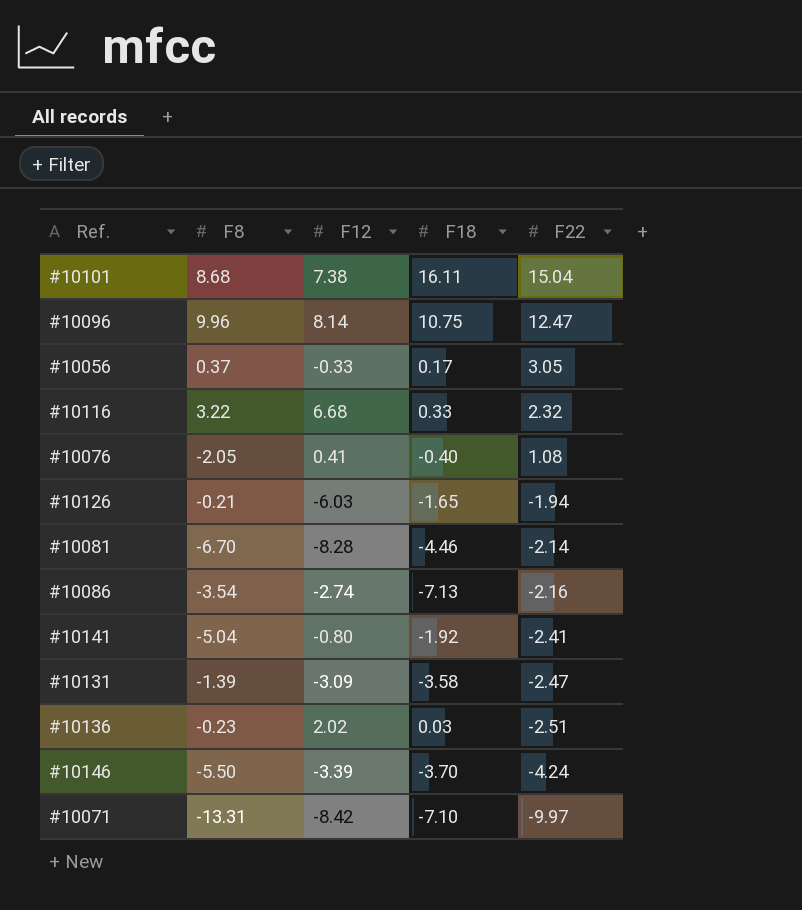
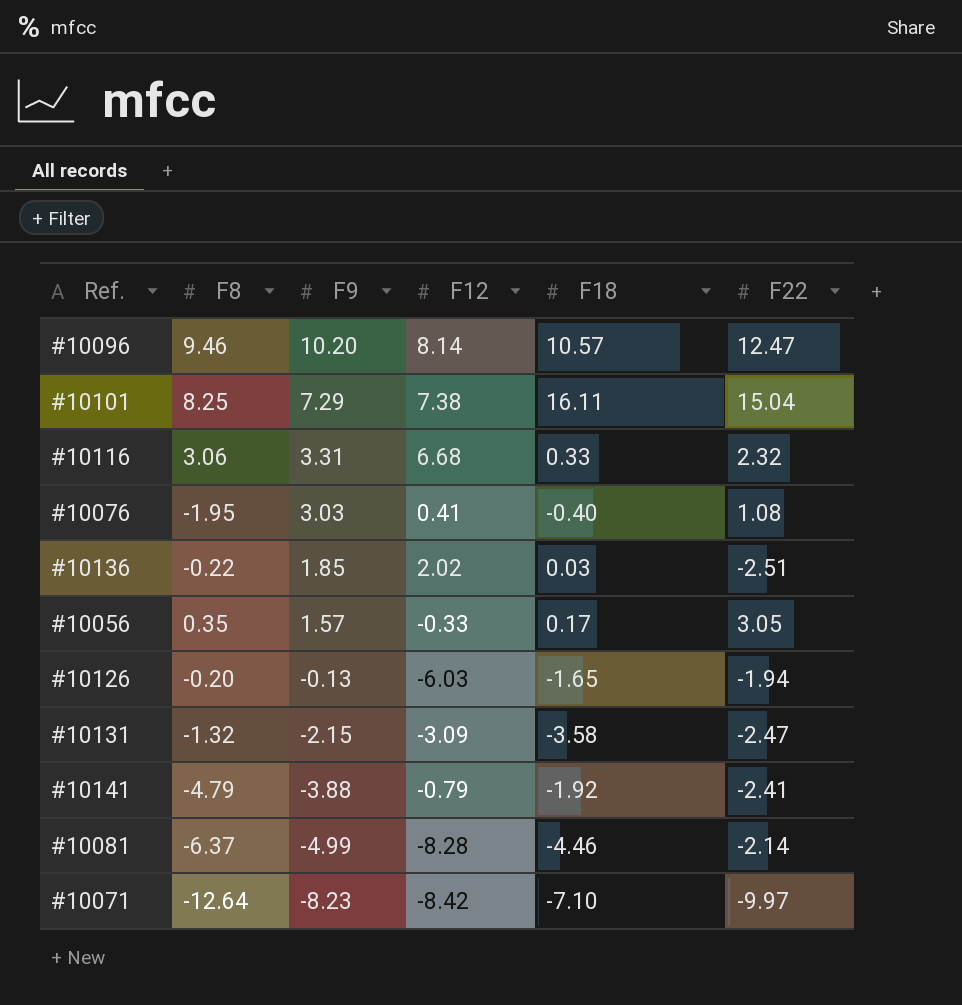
row order: F22 descending -> F9 descending
column F9 | position: none -> 3
row #10086: -3.54 | -2.74 | -7.13 | -2.16 -> none
row #10146: -5.50 | -3.39 | -3.70 | -4.24 -> none
#10096 | F8: 9.96 -> 9.46
#10096 | F18: 10.75 -> 10.57
#10101 | F8: 8.68 -> 8.25
#10116 | F8: 3.22 -> 3.06
#10076 | F8: -2.05 -> -1.95
#10136 | F8: -0.23 -> -0.22
#10056 | F8: 0.37 -> 0.35
#10126 | F8: -0.21 -> -0.20
#10131 | F8: -1.39 -> -1.32
#10141 | F8: -5.04 -> -4.79
#10141 | F12: -0.80 -> -0.79
#10081 | F8: -6.70 -> -6.37
#10071 | F8: -13.31 -> -12.64

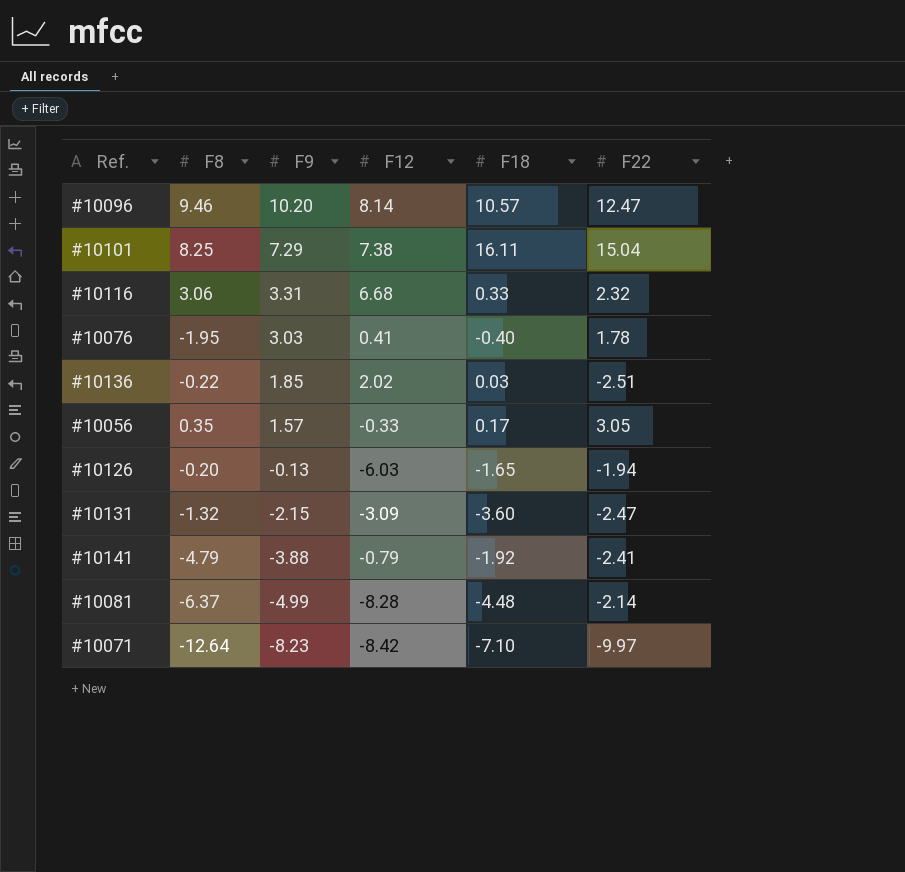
#10076 | F22: 1.08 -> 1.78
#10131 | F18: -3.58 -> -3.60
#10081 | F18: -4.46 -> -4.48

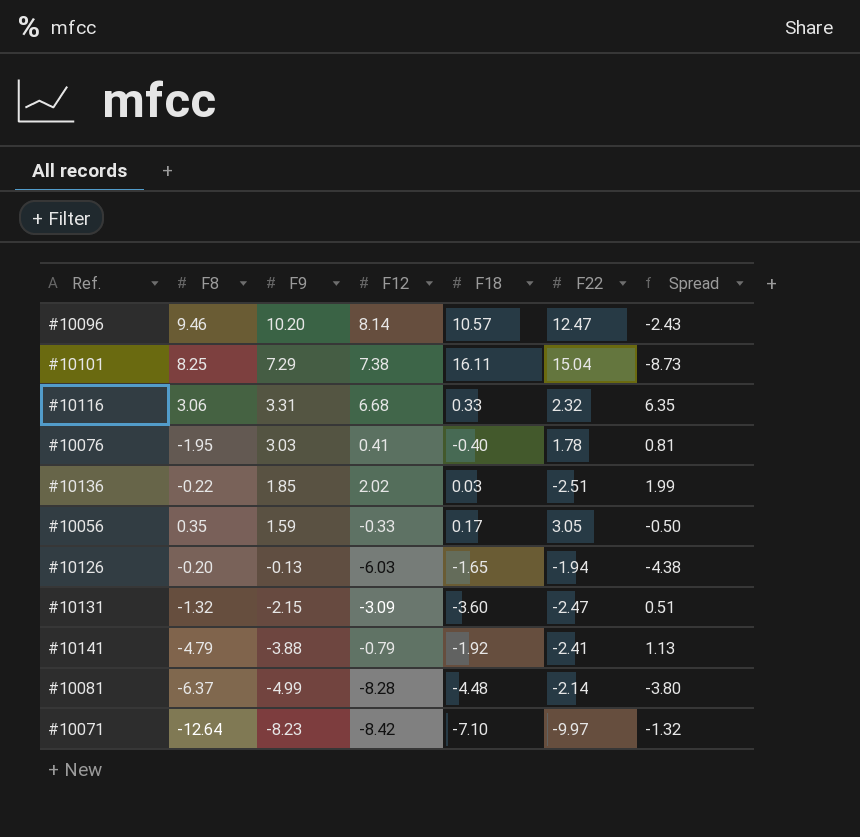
column Spread | formula: none -> [F12] - [F18]
#10056 | F9: 1.57 -> 1.59

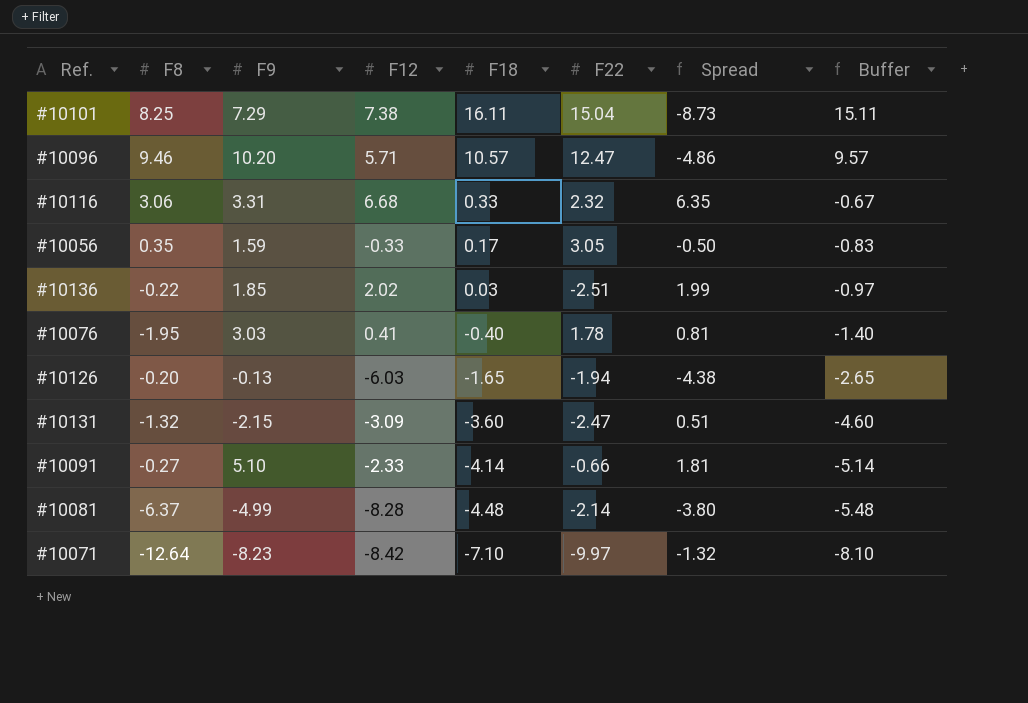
row order: F9 descending -> F18 descending
column Buffer | formula: none -> [F18] - 1
row #10141: -4.79 | -3.88 | -0.79 | -1.92 | -2.41 | 1.13 -> none
#10096 | F12: 8.14 -> 5.71
#10096 | Spread: -2.43 -> -4.86
row #10091: none -> -0.27 | 5.10 | -2.33 | -4.14 | -0.66 | 1.81 | -5.14

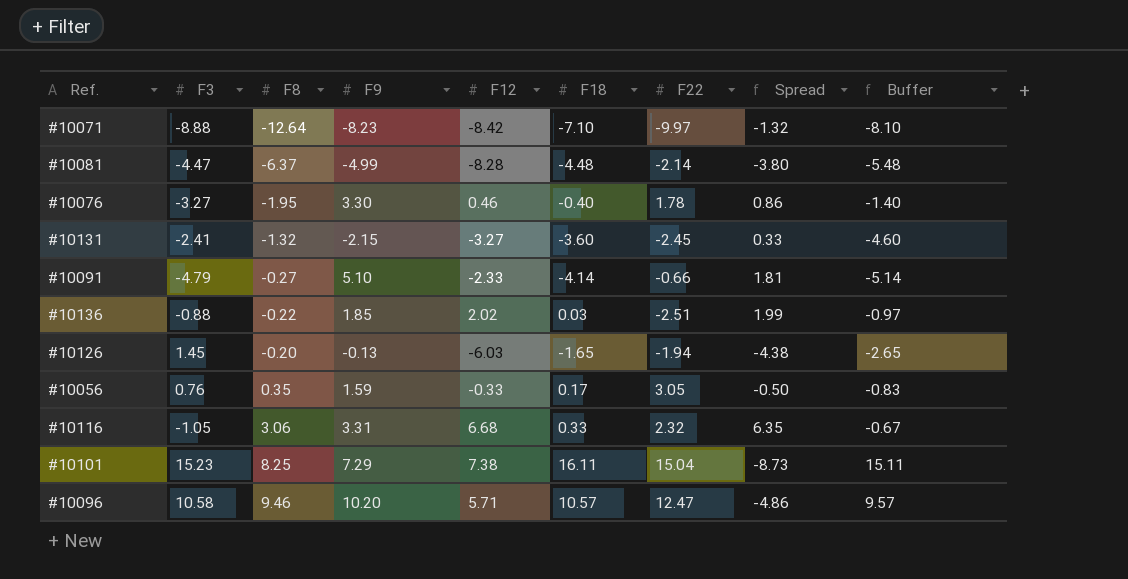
row order: F18 descending -> F8 ascending
column F3 | position: none -> 2
#10076 | F9: 3.03 -> 3.30
#10076 | F12: 0.41 -> 0.46
#10076 | Spread: 0.81 -> 0.86
#10131 | F12: -3.09 -> -3.27
#10131 | F22: -2.47 -> -2.45
#10131 | Spread: 0.51 -> 0.33

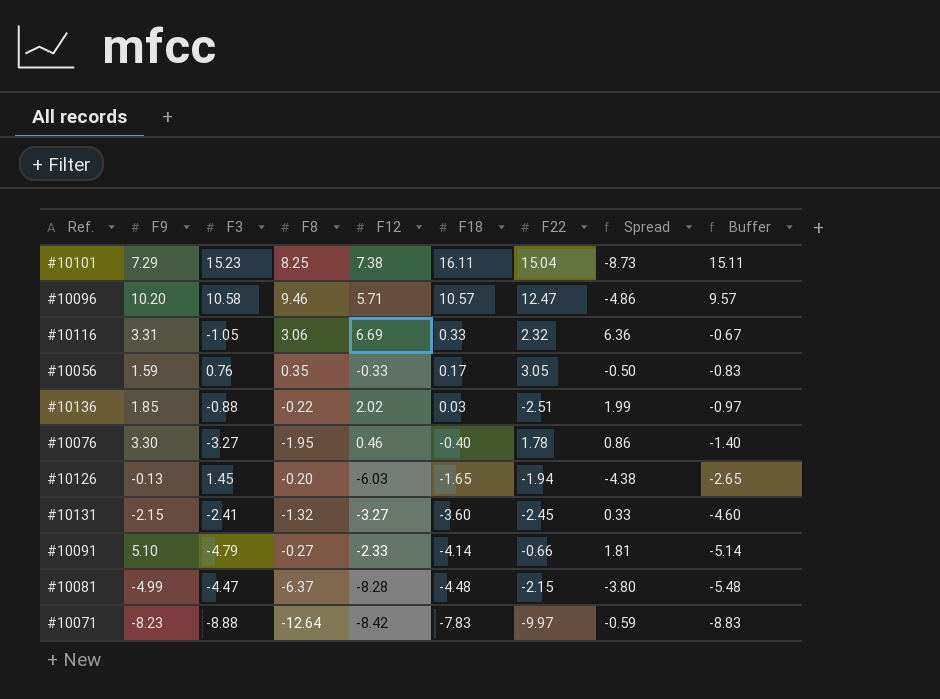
row order: F8 ascending -> F18 descending
column F9 | position: 4 -> 2
#10116 | F12: 6.68 -> 6.69
#10116 | Spread: 6.35 -> 6.36
#10081 | F22: -2.14 -> -2.15
#10071 | F18: -7.10 -> -7.83
#10071 | Spread: -1.32 -> -0.59
#10071 | Buffer: -8.10 -> -8.83

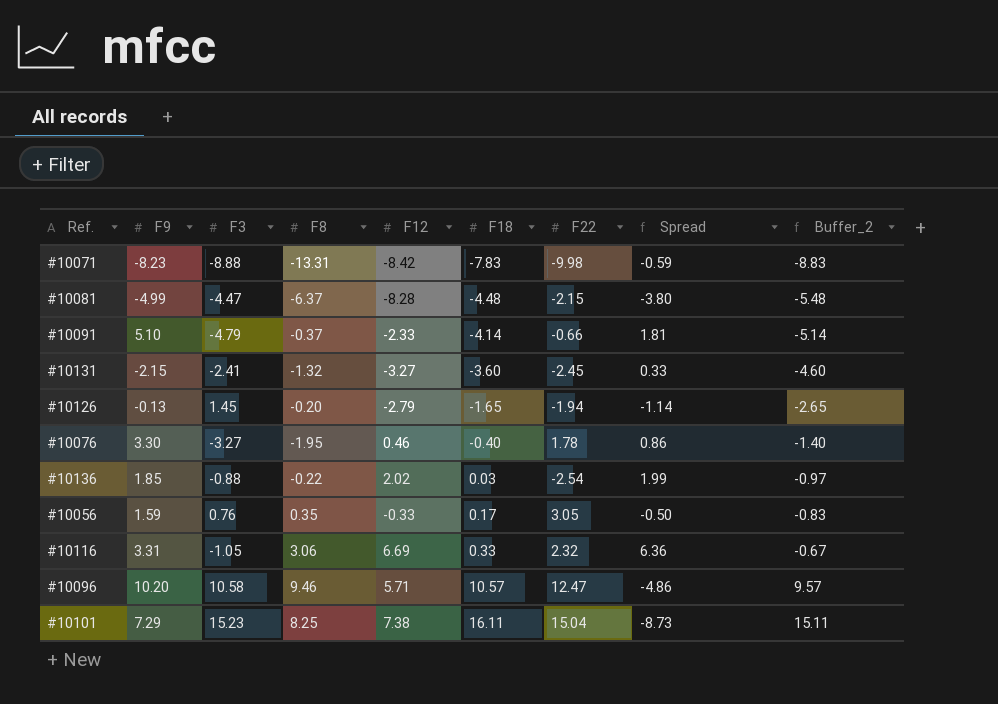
row order: F18 descending -> F18 ascending
column name: Buffer -> Buffer_2
#10071 | F8: -12.64 -> -13.31
#10071 | F22: -9.97 -> -9.98
#10091 | F8: -0.27 -> -0.37
#10126 | F12: -6.03 -> -2.79
#10126 | Spread: -4.38 -> -1.14
#10136 | F22: -2.51 -> -2.54

